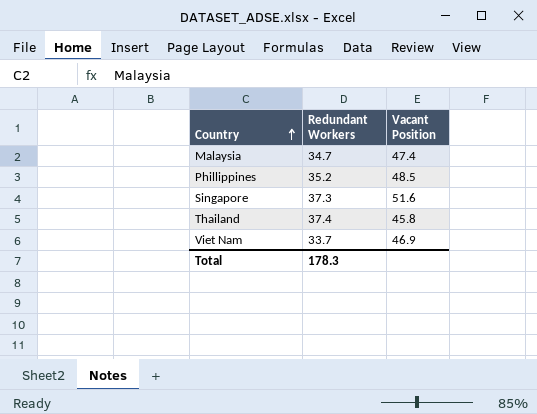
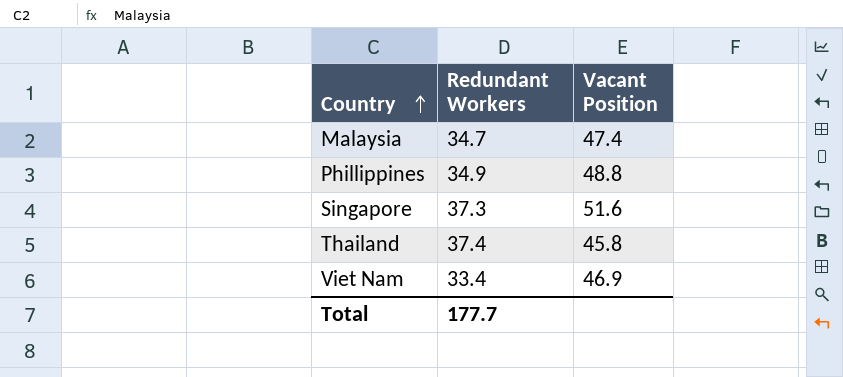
Phillippines | Redundant Workers: 35.2 -> 34.9
Phillippines | Vacant Position: 48.5 -> 48.8
Viet Nam | Redundant Workers: 33.7 -> 33.4
Total | Redundant Workers: 178.3 -> 177.7

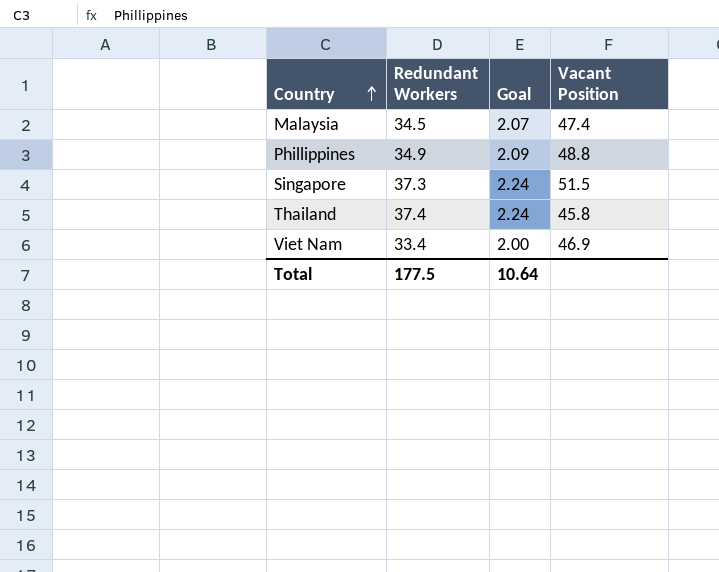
column Goal | formula: none -> [Redundant Workers] * 0.06
Malaysia | Redundant Workers: 34.7 -> 34.5
Singapore | Vacant Position: 51.6 -> 51.5
Total | Redundant Workers: 177.7 -> 177.5

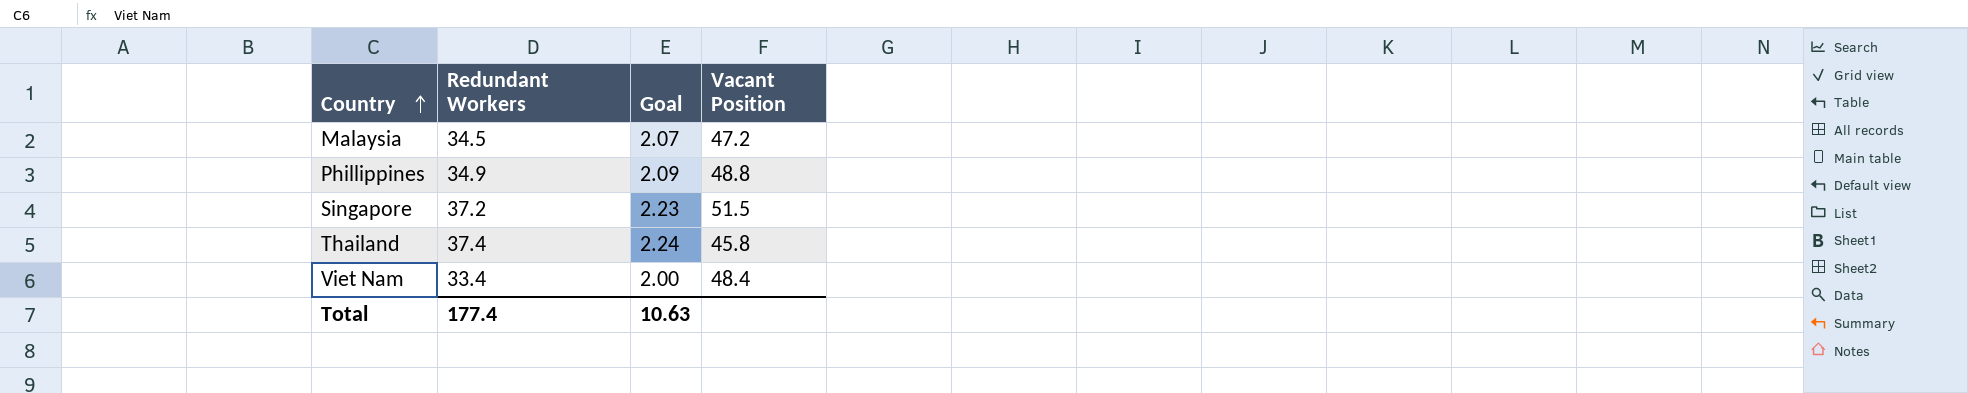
Malaysia | Vacant Position: 47.4 -> 47.2
Singapore | Redundant Workers: 37.3 -> 37.2
Singapore | Goal: 2.24 -> 2.23
Viet Nam | Vacant Position: 46.9 -> 48.4
Total | Redundant Workers: 177.5 -> 177.4
Total | Goal: 10.64 -> 10.63

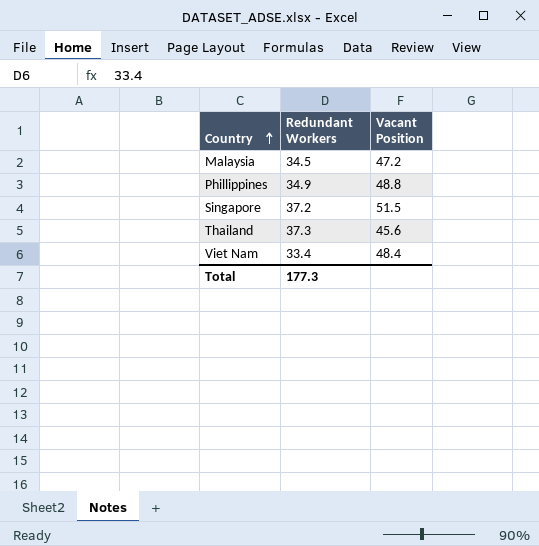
column Goal | formula: [Redundant Workers] * 0.06 -> none
Thailand | Redundant Workers: 37.4 -> 37.3
Thailand | Vacant Position: 45.8 -> 45.6
Total | Redundant Workers: 177.4 -> 177.3

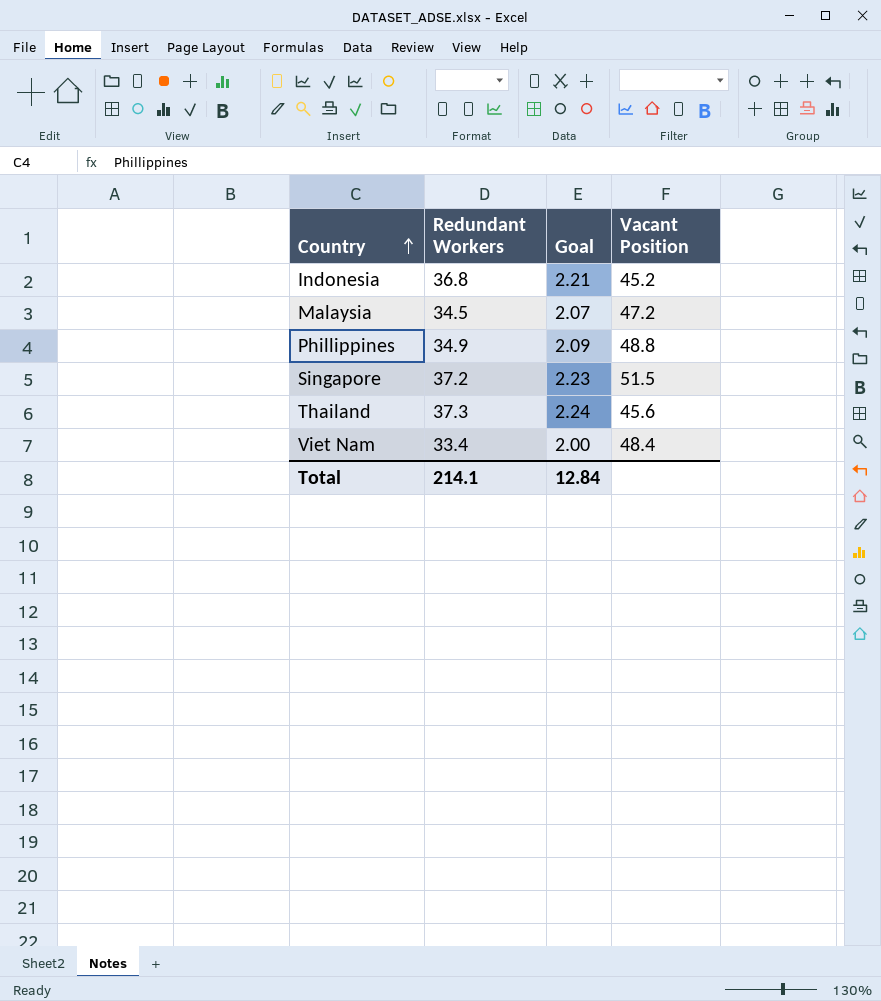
column Goal | formula: none -> [Redundant Workers] * 0.06
row Indonesia: none -> 36.8 | 2.21 | 45.2
Total | Redundant Workers: 177.3 -> 214.1

